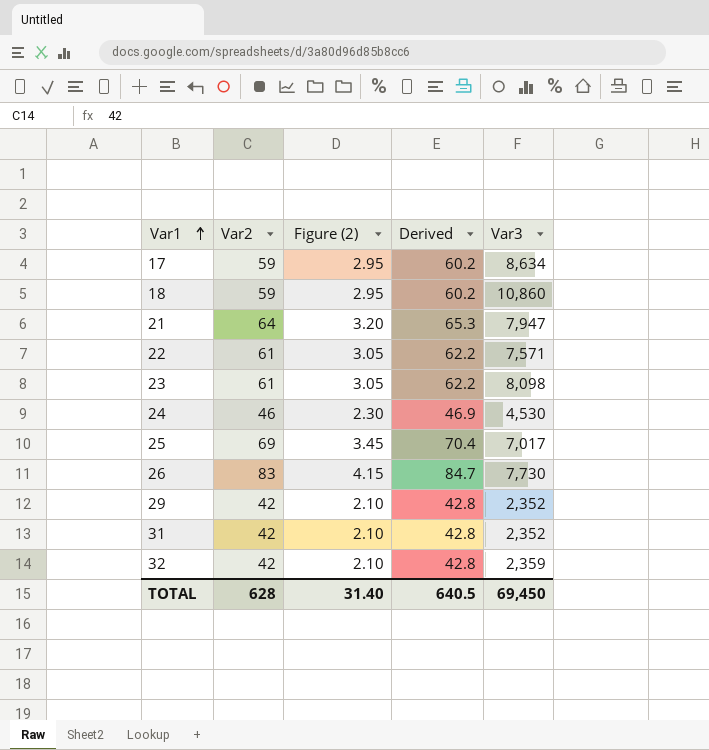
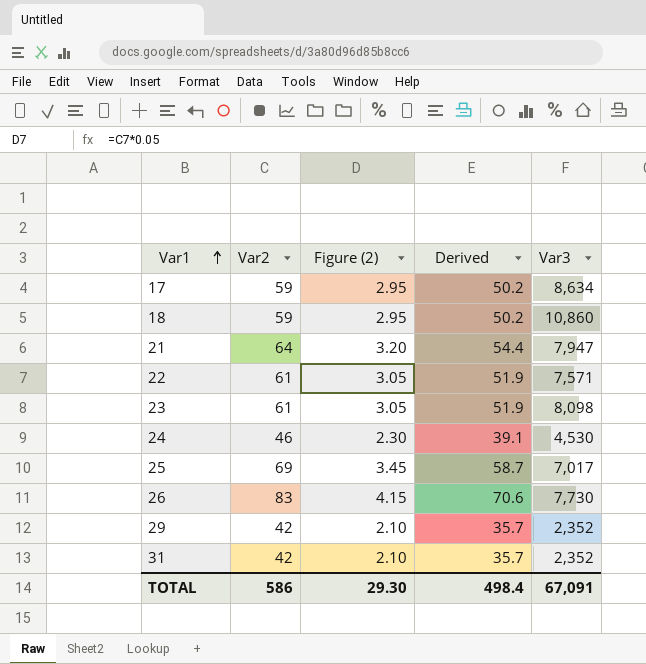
column Derived | formula: [Var2] * 1.02 -> [Var2] * 0.85
row 32: 42 | 2.10 | 42.8 | 2,359 -> none
TOTAL | Var2: 628 -> 586
TOTAL | Figure (2): 31.40 -> 29.30
TOTAL | Derived: 640.5 -> 498.4
TOTAL | Var3: 69,450 -> 67,091

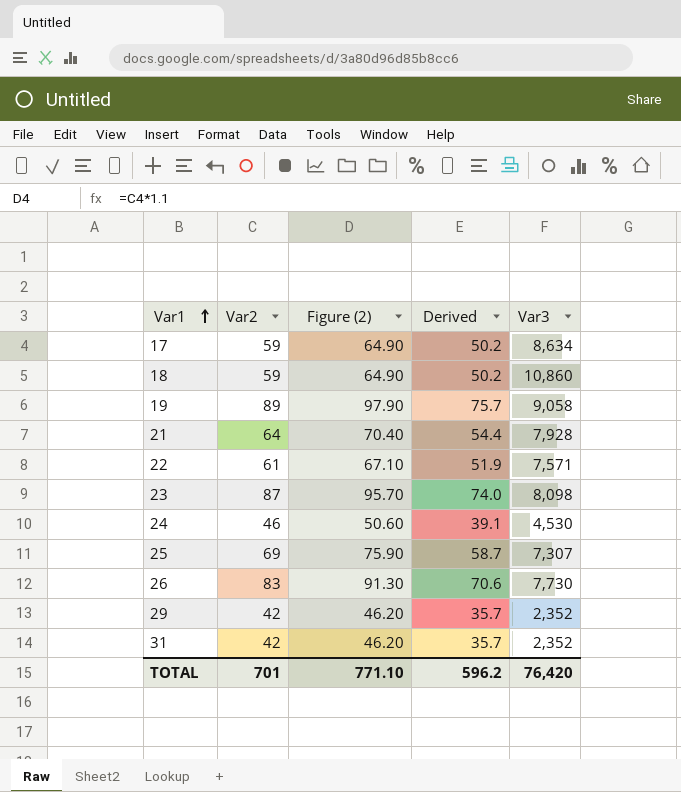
column Figure (2) | formula: [Var2] * 0.05 -> [Var2] * 1.1
row 19: none -> 89 | 97.90 | 75.7 | 9,058
21 | Var3: 7,947 -> 7,928
23 | Var2: 61 -> 87
23 | Derived: 51.9 -> 74.0
25 | Var3: 7,017 -> 7,307
TOTAL | Var2: 586 -> 701
TOTAL | Figure (2): 29.30 -> 771.10
TOTAL | Derived: 498.4 -> 596.2
TOTAL | Var3: 67,091 -> 76,420

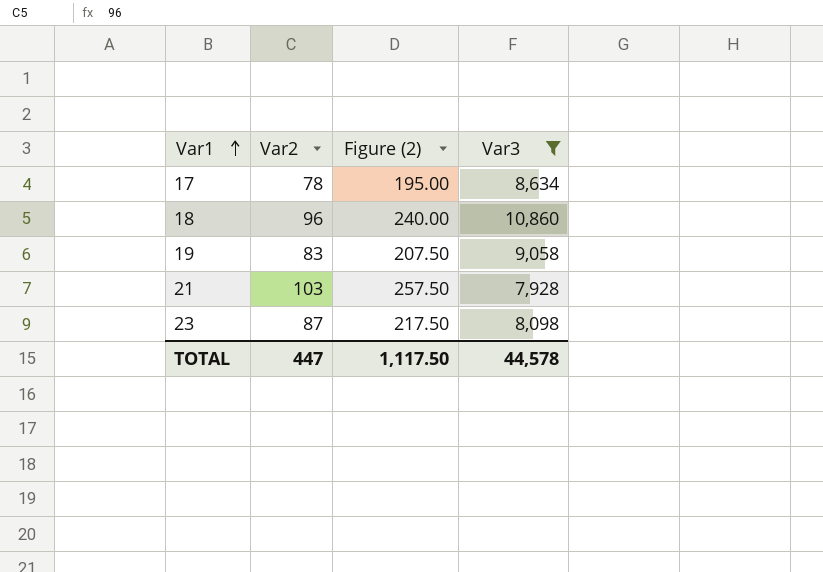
filter: none -> Var3 >= 7,928
column Derived | formula: [Var2] * 0.85 -> none
column Figure (2) | formula: [Var2] * 1.1 -> [Var2] * 2.5
17 | Var2: 59 -> 78
18 | Var2: 59 -> 96
19 | Var2: 89 -> 83
21 | Var2: 64 -> 103
TOTAL | Var2: 701 -> 447
TOTAL | Figure (2): 771.10 -> 1,117.50
TOTAL | Var3: 76,420 -> 44,578

